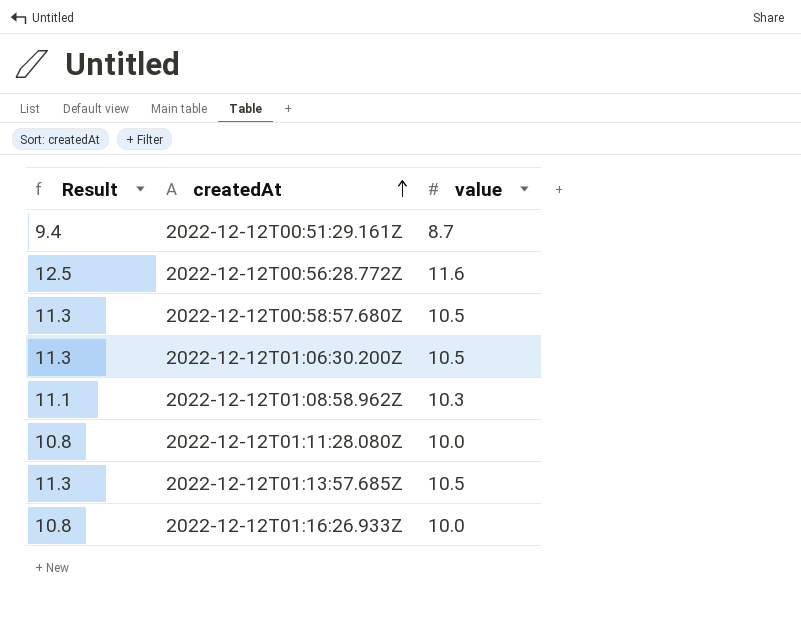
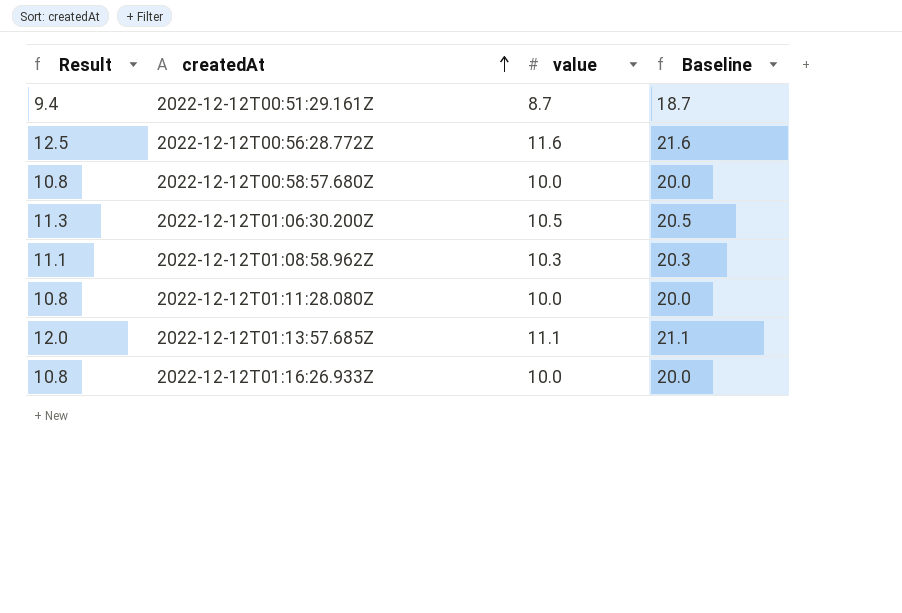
column Baseline | formula: none -> [value] + 10
2022-12-12T00:58:57.680Z | Result: 11.3 -> 10.8
2022-12-12T00:58:57.680Z | value: 10.5 -> 10.0
2022-12-12T01:13:57.685Z | Result: 11.3 -> 12.0
2022-12-12T01:13:57.685Z | value: 10.5 -> 11.1

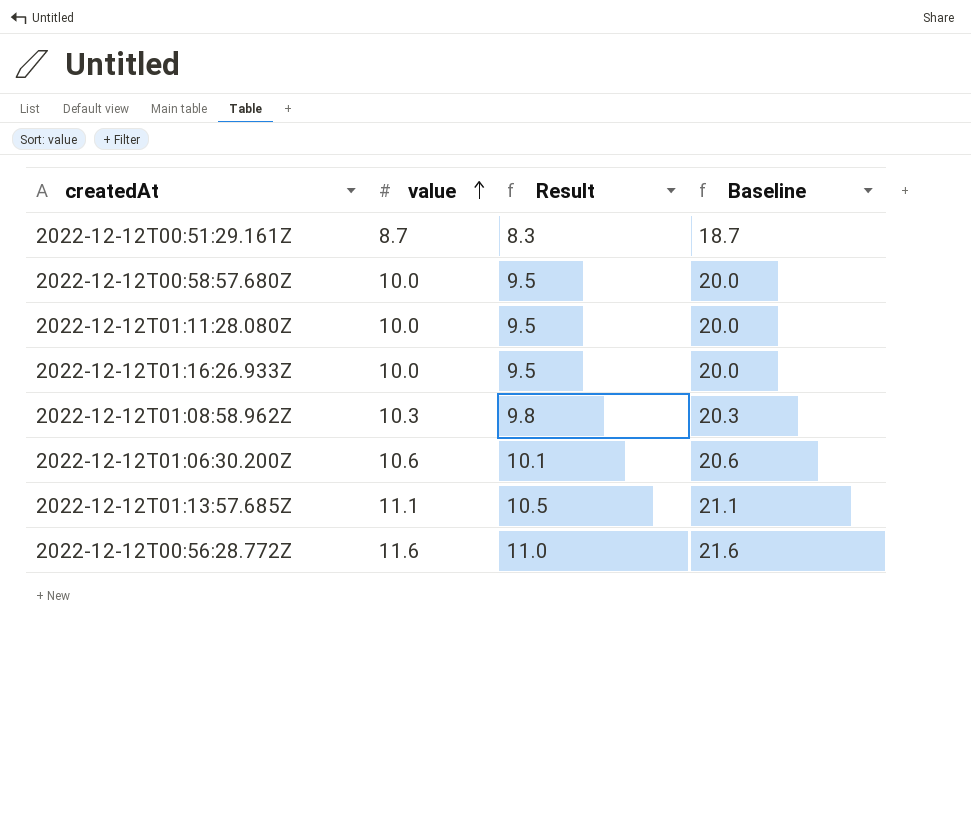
row order: createdAt ascending -> value ascending
column Result | formula: [value] * 1.08 -> [value] * 0.95
column Result | position: 1 -> 3
2022-12-12T01:06:30.200Z | value: 10.5 -> 10.6
2022-12-12T01:06:30.200Z | Baseline: 20.5 -> 20.6

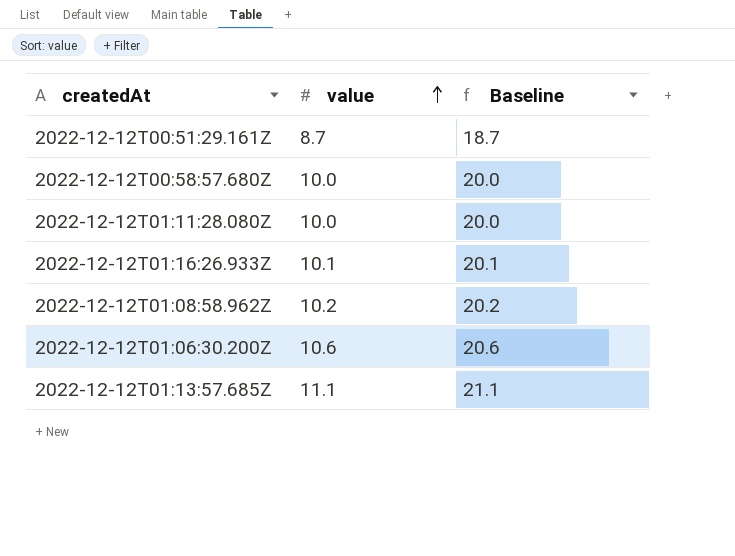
column Result | formula: [value] * 0.95 -> none
row 2022-12-12T00:56:28.772Z: 11.6 | 11.0 | 21.6 -> none
2022-12-12T01:16:26.933Z | value: 10.0 -> 10.1
2022-12-12T01:16:26.933Z | Baseline: 20.0 -> 20.1
2022-12-12T01:08:58.962Z | value: 10.3 -> 10.2
2022-12-12T01:08:58.962Z | Baseline: 20.3 -> 20.2

